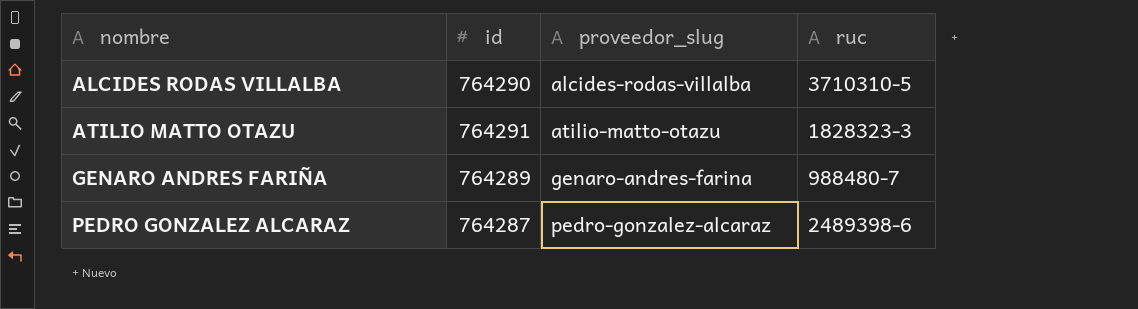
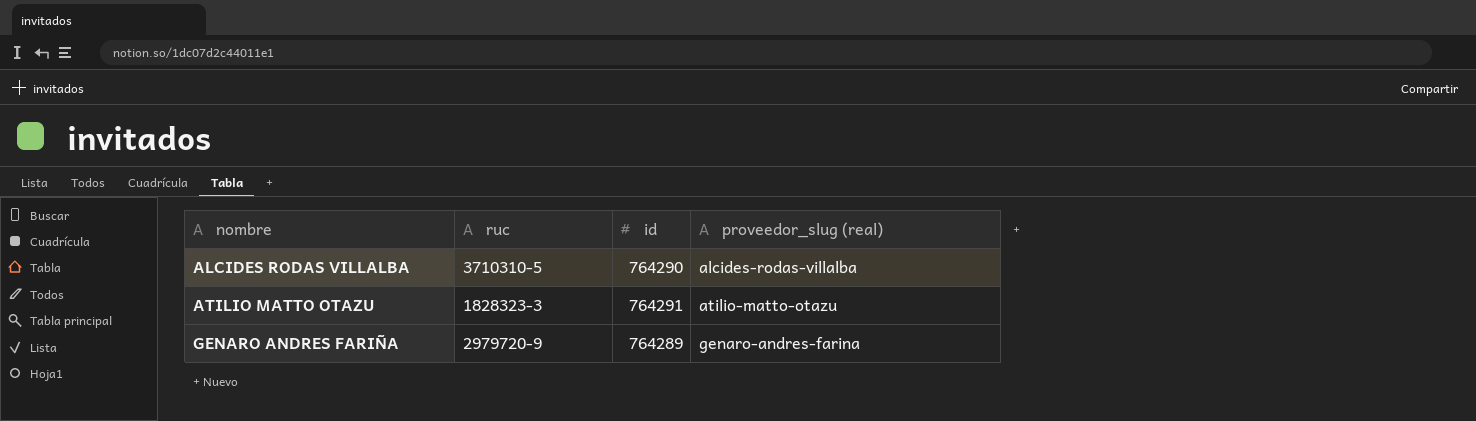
column ruc | position: 4 -> 2
column name: proveedor_slug -> proveedor_slug (real)
row PEDRO GONZALEZ ALCARAZ: 764287 | pedro-gonzalez-alcaraz | 2489398-6 -> none
GENARO ANDRES FARIÑA | ruc: 988480-7 -> 2979720-9

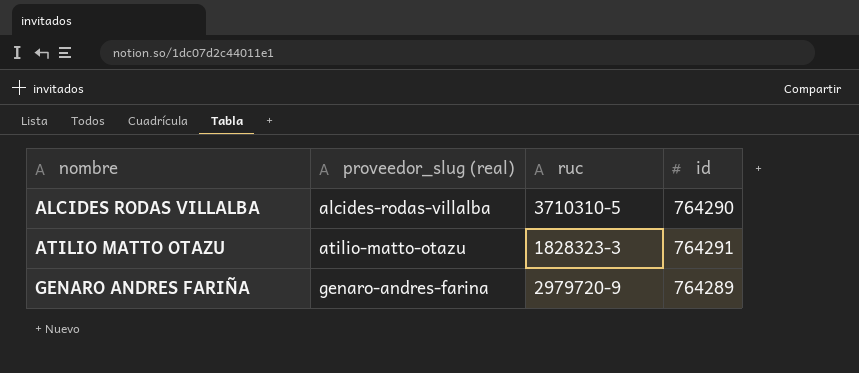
column proveedor_slug (real) | position: 4 -> 2

